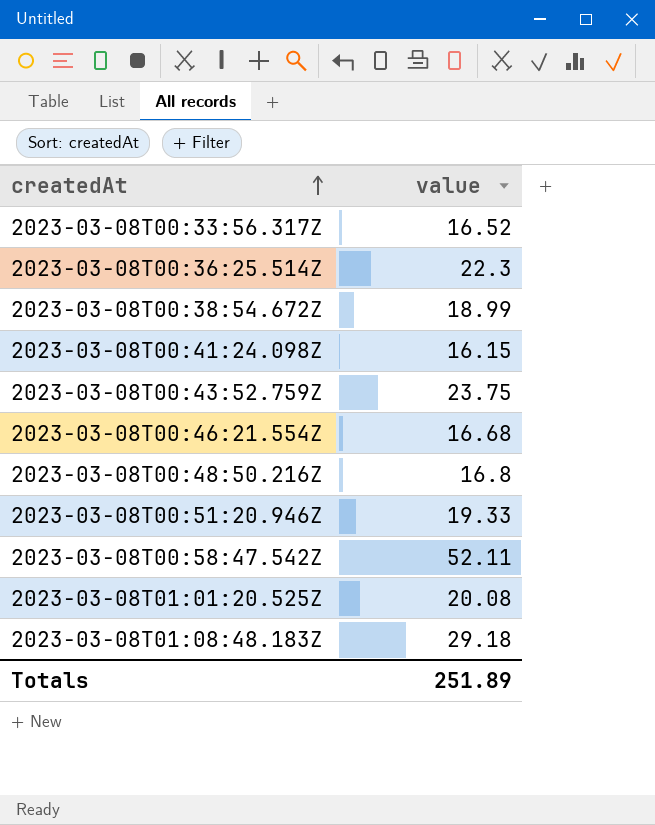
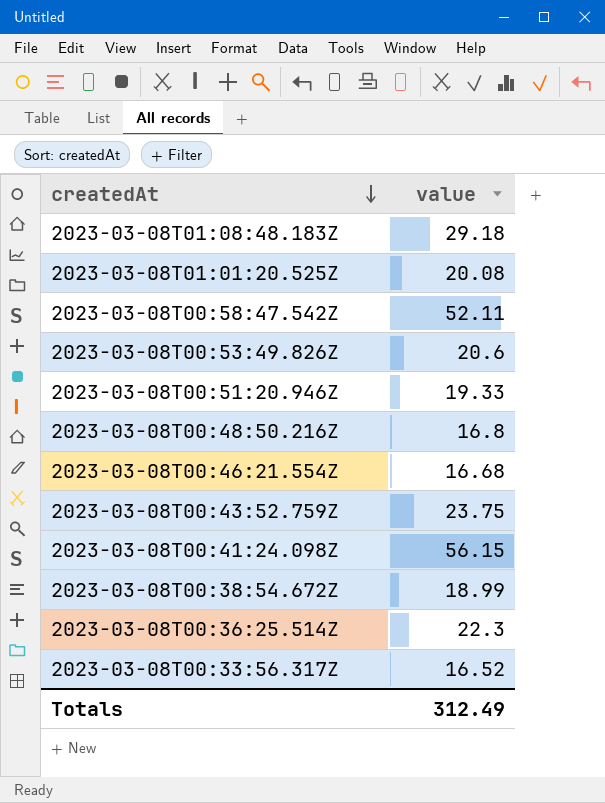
row order: createdAt ascending -> createdAt descending
row 2023-03-08T00:53:49.826Z: none -> 20.6
2023-03-08T00:41:24.098Z | value: 16.15 -> 56.15
Totals | value: 251.89 -> 312.49

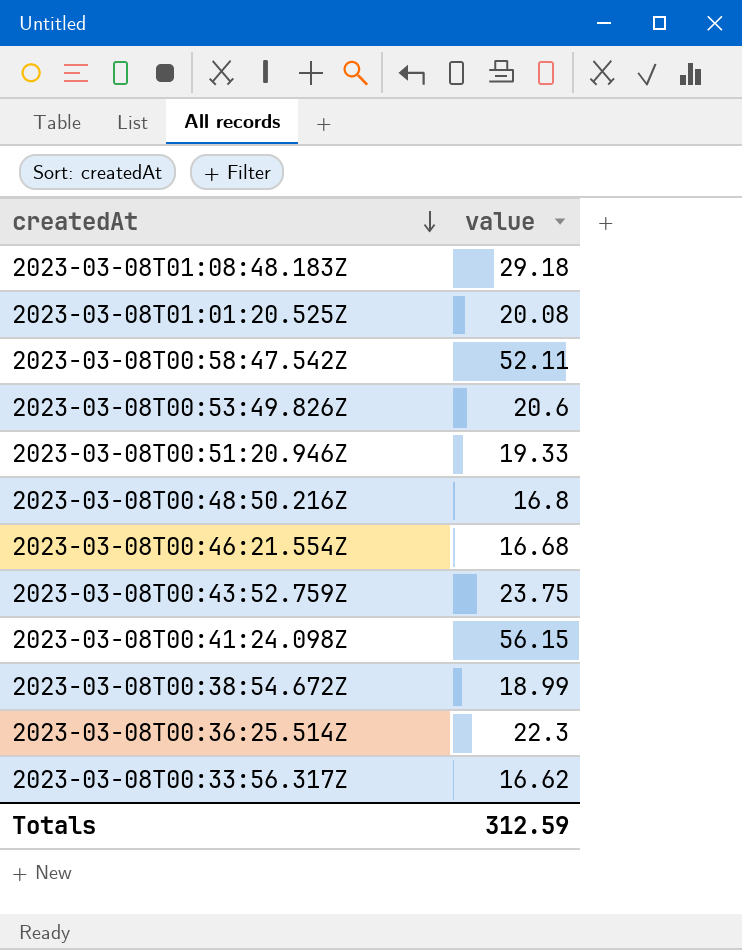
2023-03-08T00:33:56.317Z | value: 16.52 -> 16.62
Totals | value: 312.49 -> 312.59

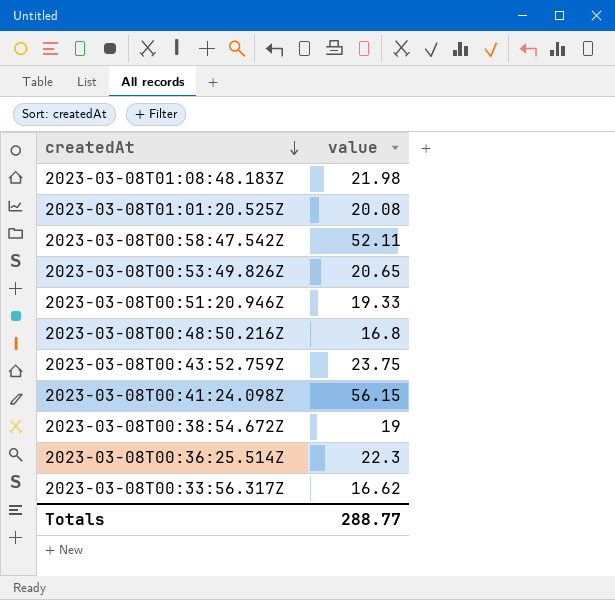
row 2023-03-08T00:46:21.554Z: 16.68 -> none
2023-03-08T01:08:48.183Z | value: 29.18 -> 21.98
2023-03-08T00:53:49.826Z | value: 20.6 -> 20.65
2023-03-08T00:38:54.672Z | value: 18.99 -> 19
Totals | value: 312.59 -> 288.77

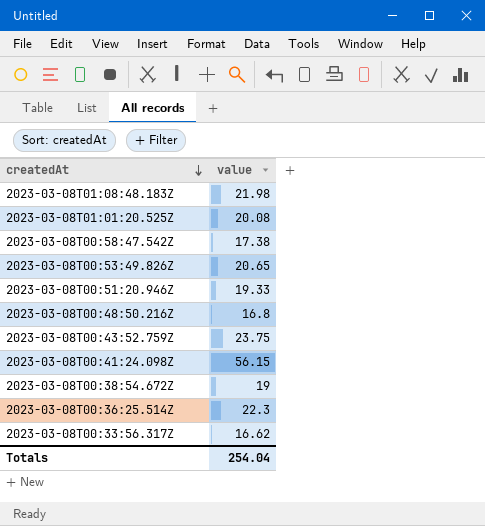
2023-03-08T00:58:47.542Z | value: 52.11 -> 17.38
Totals | value: 288.77 -> 254.04

